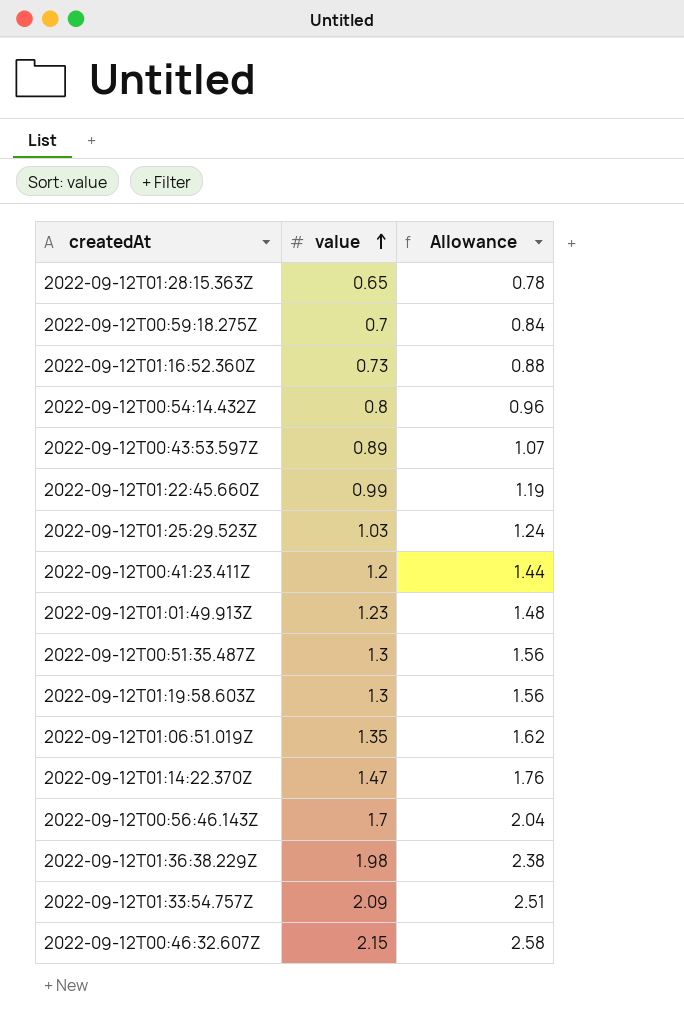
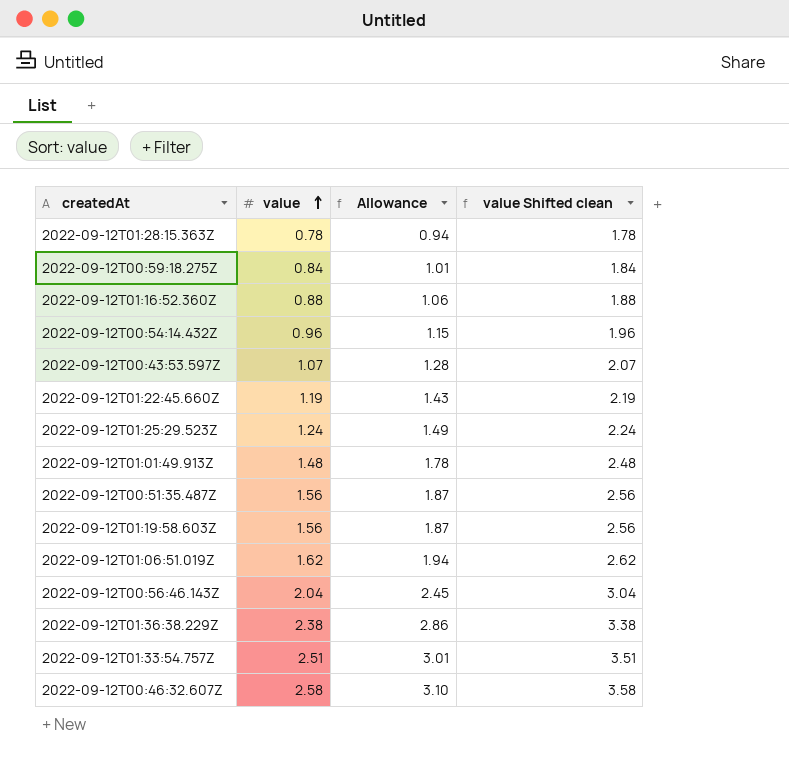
column value Shifted clean | formula: none -> [value] + 1
row 2022-09-12T00:41:23.411Z: 1.2 | 1.44 -> none
row 2022-09-12T01:14:22.370Z: 1.47 | 1.76 -> none
2022-09-12T01:28:15.363Z | value: 0.65 -> 0.78
2022-09-12T01:28:15.363Z | Allowance: 0.78 -> 0.94
2022-09-12T00:59:18.275Z | value: 0.7 -> 0.84
2022-09-12T00:59:18.275Z | Allowance: 0.84 -> 1.01
2022-09-12T01:16:52.360Z | value: 0.73 -> 0.88
2022-09-12T01:16:52.360Z | Allowance: 0.88 -> 1.06
2022-09-12T00:54:14.432Z | value: 0.8 -> 0.96
2022-09-12T00:54:14.432Z | Allowance: 0.96 -> 1.15
2022-09-12T00:43:53.597Z | value: 0.89 -> 1.07
2022-09-12T00:43:53.597Z | Allowance: 1.07 -> 1.28
2022-09-12T01:22:45.660Z | value: 0.99 -> 1.19
2022-09-12T01:22:45.660Z | Allowance: 1.19 -> 1.43
2022-09-12T01:25:29.523Z | value: 1.03 -> 1.24
2022-09-12T01:25:29.523Z | Allowance: 1.24 -> 1.49
2022-09-12T01:01:49.913Z | value: 1.23 -> 1.48
2022-09-12T01:01:49.913Z | Allowance: 1.48 -> 1.78
2022-09-12T00:51:35.487Z | value: 1.3 -> 1.56
2022-09-12T00:51:35.487Z | Allowance: 1.56 -> 1.87
2022-09-12T01:19:58.603Z | value: 1.3 -> 1.56
2022-09-12T01:19:58.603Z | Allowance: 1.56 -> 1.87
2022-09-12T01:06:51.019Z | value: 1.35 -> 1.62
2022-09-12T01:06:51.019Z | Allowance: 1.62 -> 1.94
2022-09-12T00:56:46.143Z | value: 1.7 -> 2.04
2022-09-12T00:56:46.143Z | Allowance: 2.04 -> 2.45
2022-09-12T01:36:38.229Z | value: 1.98 -> 2.38
2022-09-12T01:36:38.229Z | Allowance: 2.38 -> 2.86
2022-09-12T01:33:54.757Z | value: 2.09 -> 2.51
2022-09-12T01:33:54.757Z | Allowance: 2.51 -> 3.01
2022-09-12T00:46:32.607Z | value: 2.15 -> 2.58
2022-09-12T00:46:32.607Z | Allowance: 2.58 -> 3.10

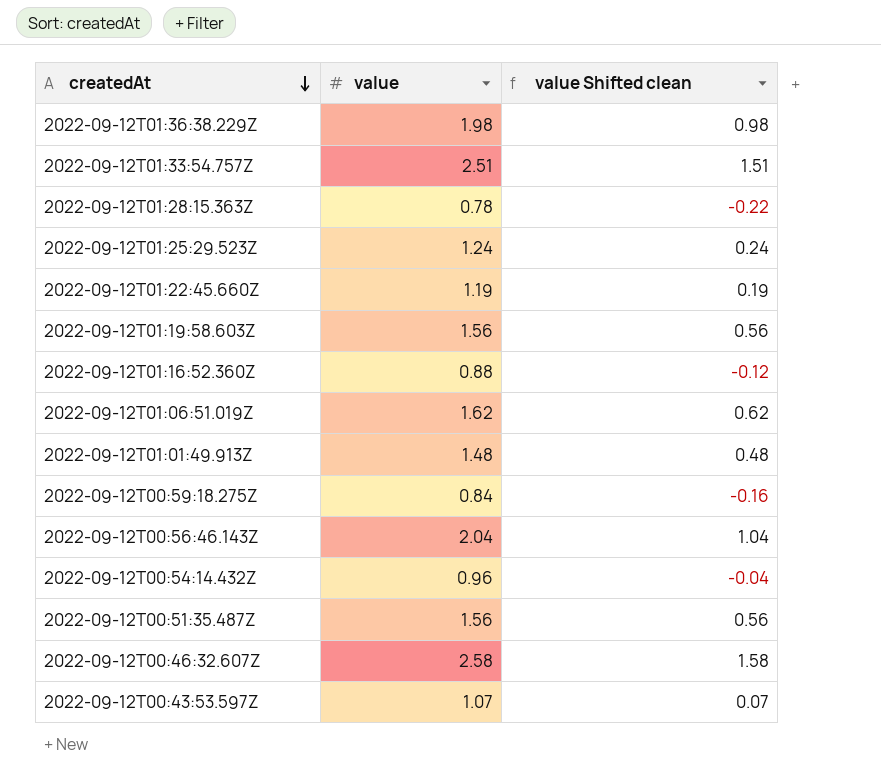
row order: value ascending -> createdAt descending
column Allowance | formula: [value] * 1.2 -> none
column value Shifted clean | formula: [value] + 1 -> [value] - 1
2022-09-12T01:36:38.229Z | value: 2.38 -> 1.98

